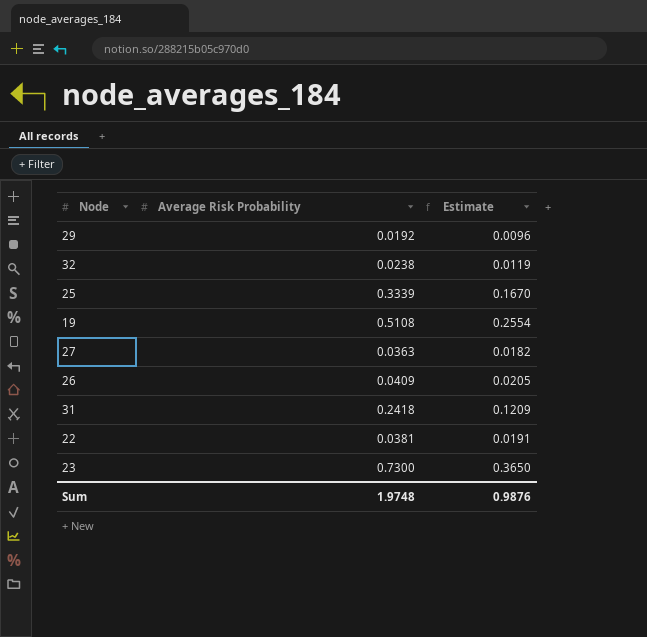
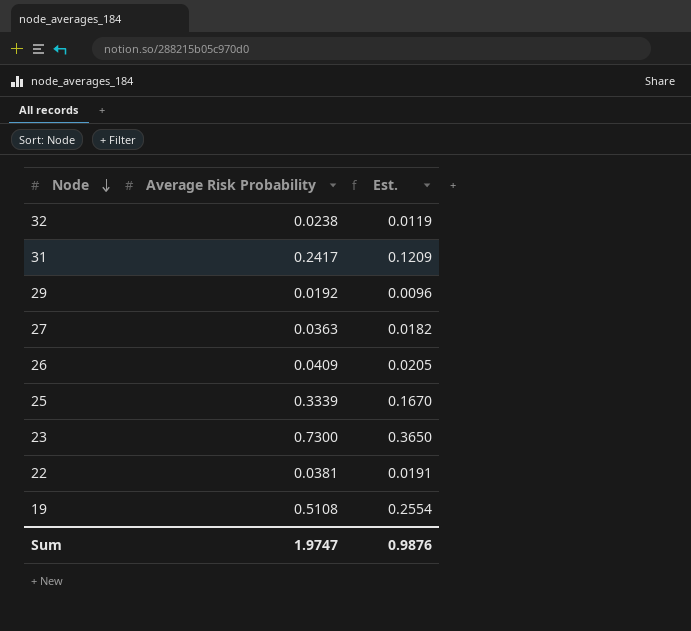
row order: none -> Node descending
column name: Estimate -> Est.
31 | Average Risk Probability: 0.2418 -> 0.2417
Sum | Average Risk Probability: 1.9748 -> 1.9747

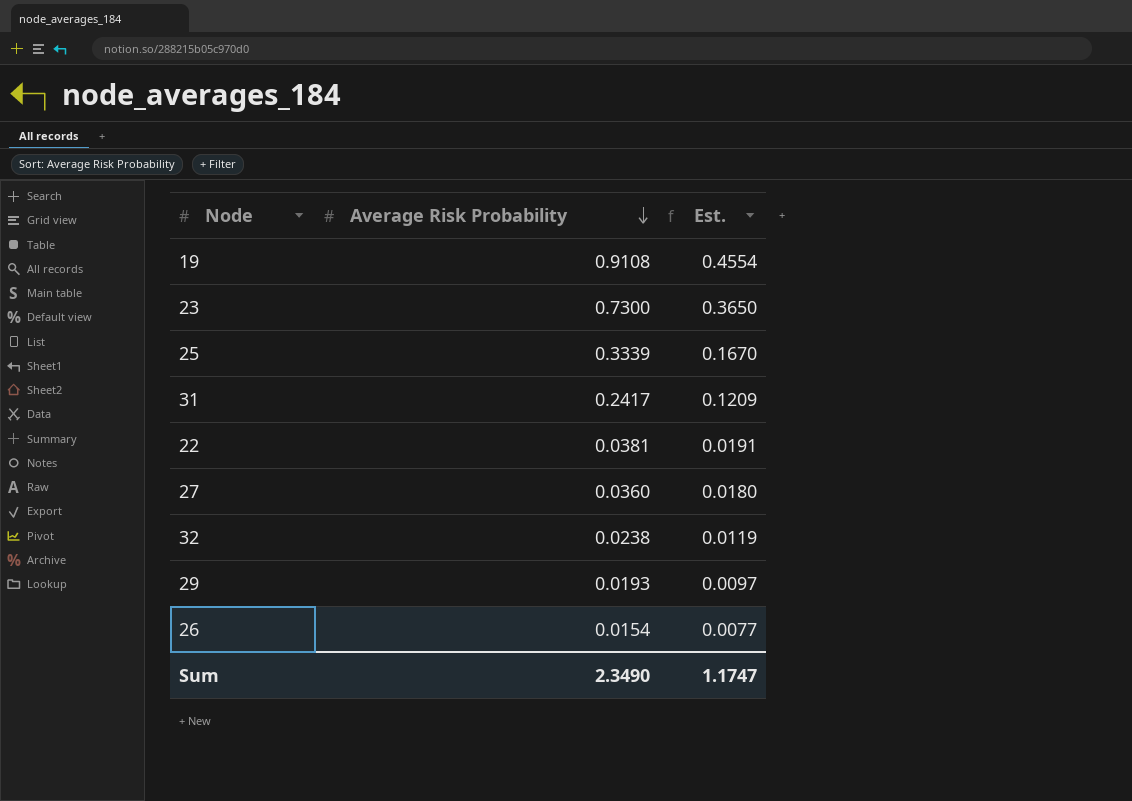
row order: Node descending -> Average Risk Probability descending
19 | Average Risk Probability: 0.5108 -> 0.9108
19 | Est.: 0.2554 -> 0.4554
27 | Average Risk Probability: 0.0363 -> 0.0360
27 | Est.: 0.0182 -> 0.0180
29 | Average Risk Probability: 0.0192 -> 0.0193
29 | Est.: 0.0096 -> 0.0097
26 | Average Risk Probability: 0.0409 -> 0.0154
26 | Est.: 0.0205 -> 0.0077
Sum | Average Risk Probability: 1.9747 -> 2.3490
Sum | Est.: 0.9876 -> 1.1747

